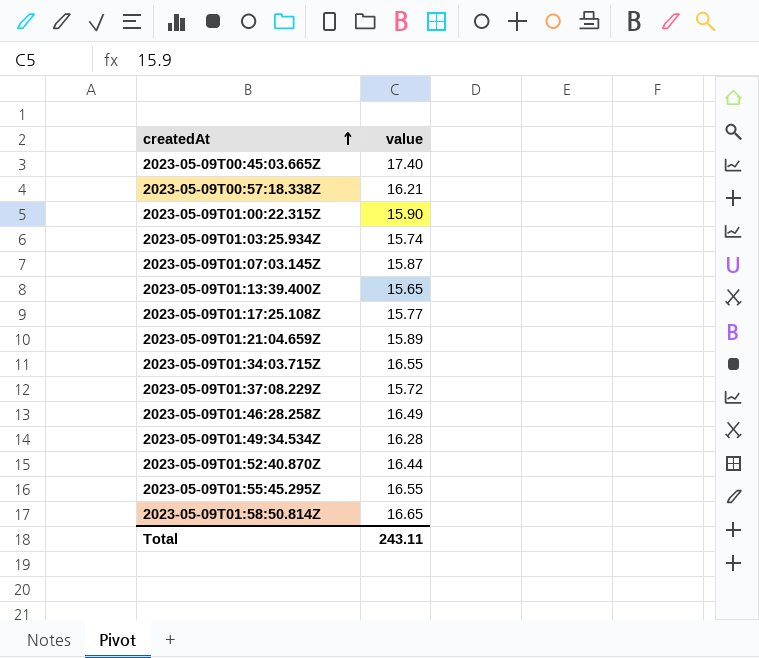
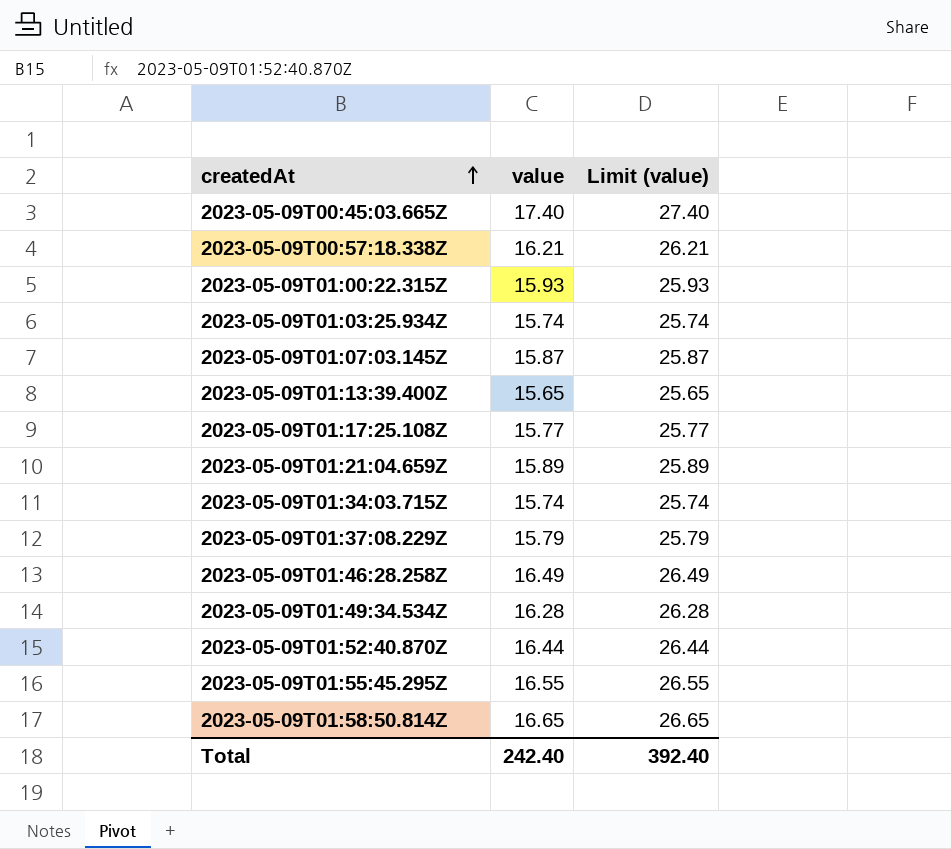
column Limit (value) | formula: none -> [value] + 10
2023-05-09T01:00:22.315Z | value: 15.90 -> 15.93
2023-05-09T01:34:03.715Z | value: 16.55 -> 15.74
2023-05-09T01:37:08.229Z | value: 15.72 -> 15.79
Total | value: 243.11 -> 242.40

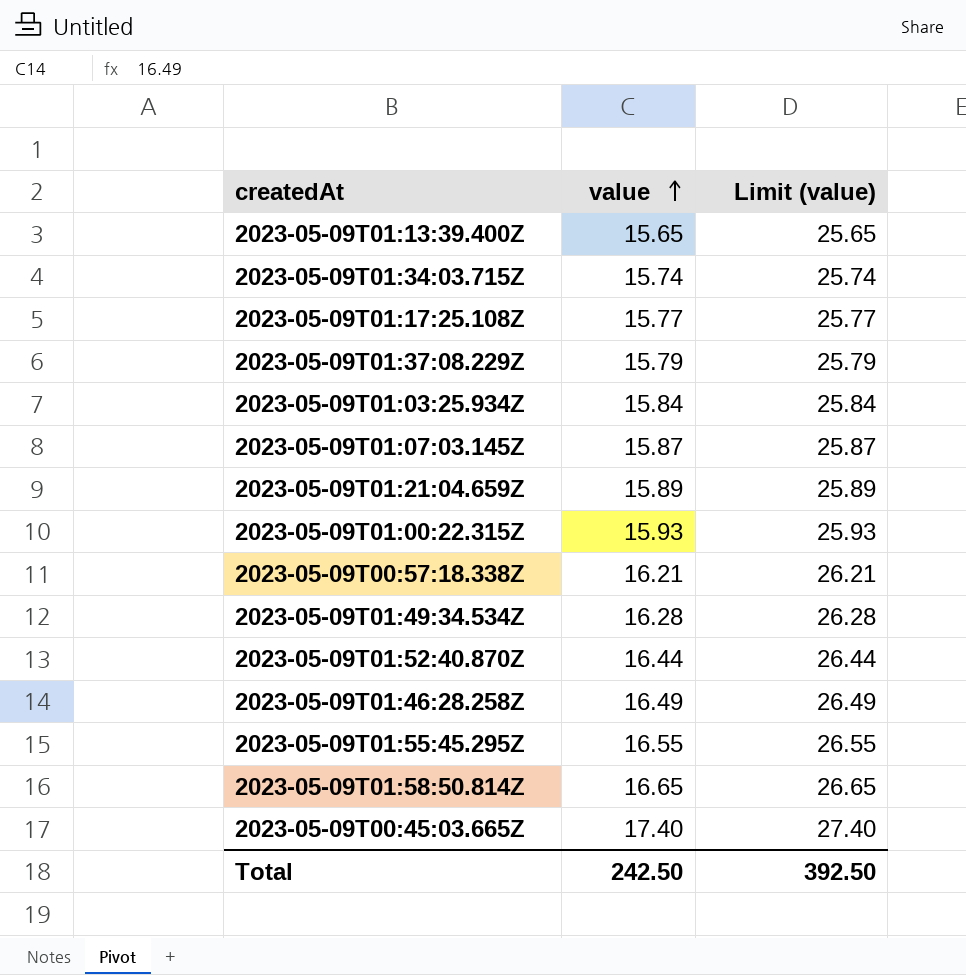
row order: createdAt ascending -> value ascending
2023-05-09T01:03:25.934Z | value: 15.74 -> 15.84
2023-05-09T01:03:25.934Z | Limit (value): 25.74 -> 25.84
Total | value: 242.40 -> 242.50
Total | Limit (value): 392.40 -> 392.50

